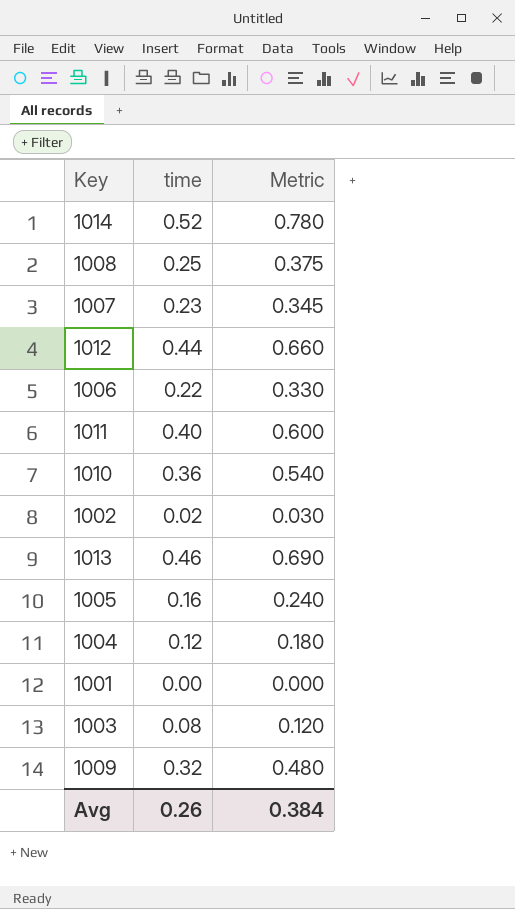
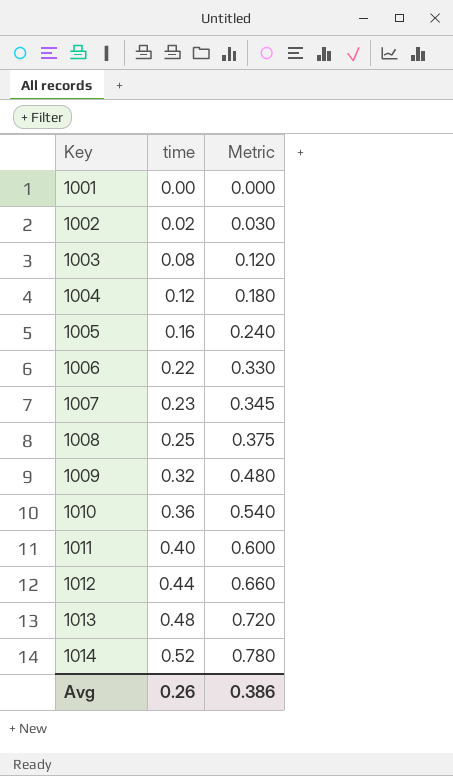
row order: none -> Key ascending
1013 | time: 0.46 -> 0.48
1013 | Metric: 0.690 -> 0.720
Avg | Metric: 0.384 -> 0.386

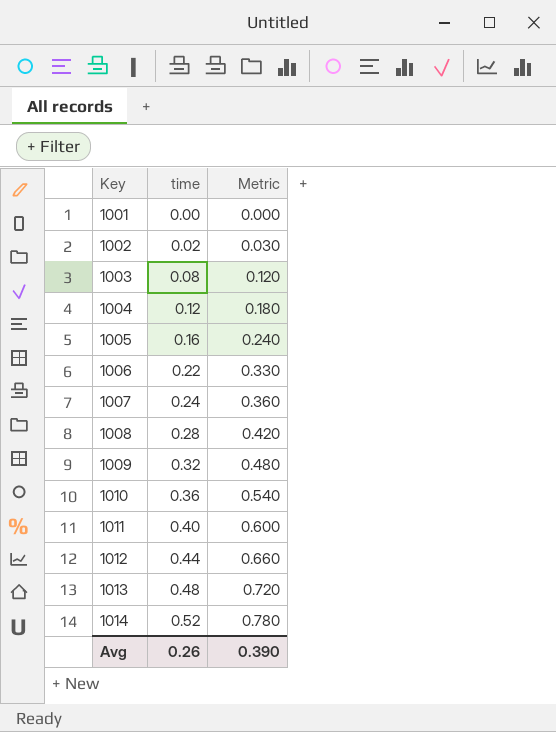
1007 | time: 0.23 -> 0.24
1007 | Metric: 0.345 -> 0.360
1008 | time: 0.25 -> 0.28
1008 | Metric: 0.375 -> 0.420
Avg | Metric: 0.386 -> 0.390

